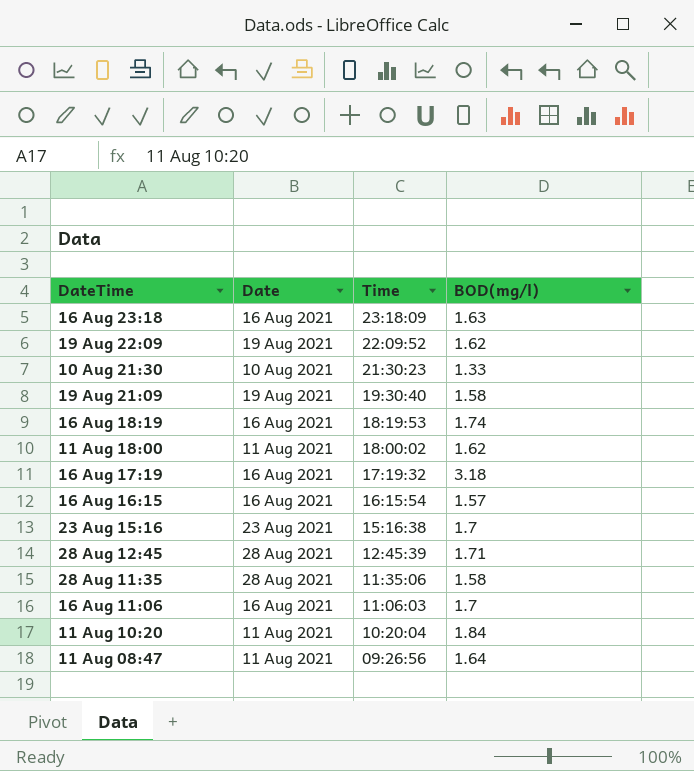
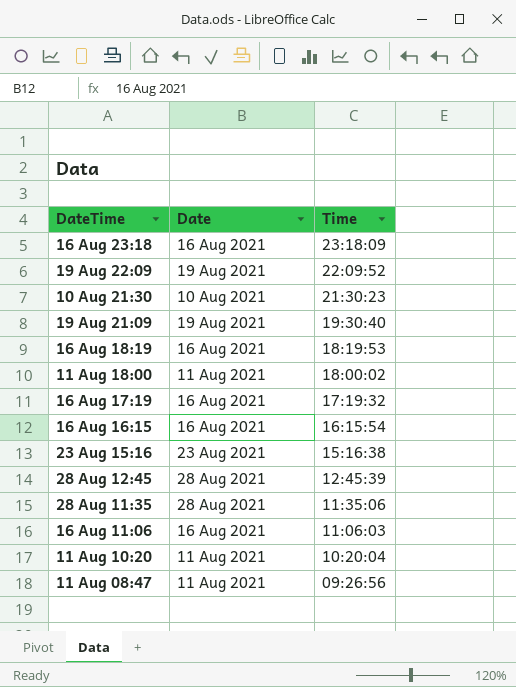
column BOD(mg/l) | position: 4 -> none

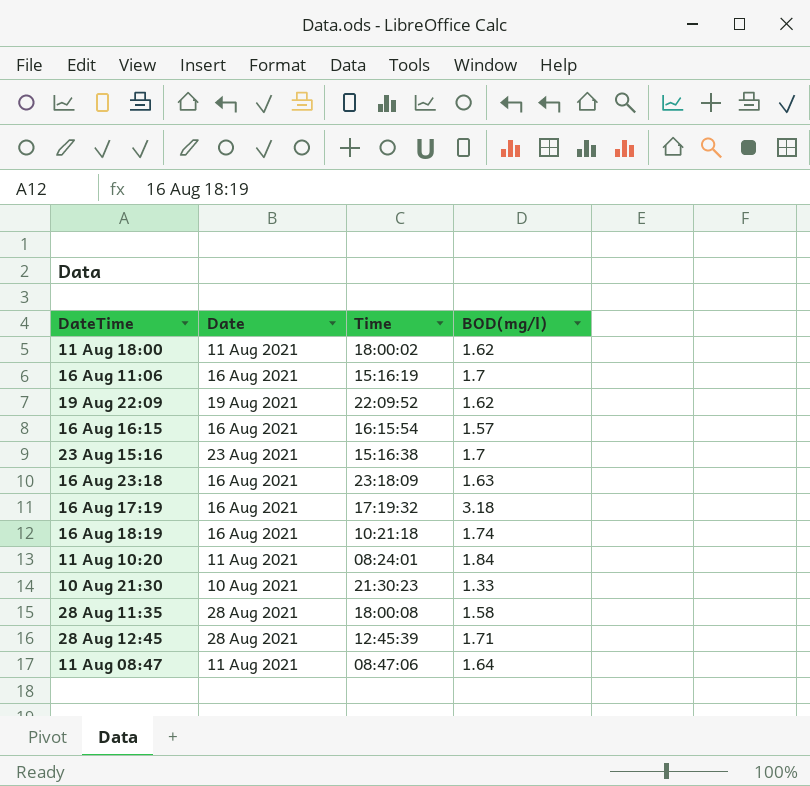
row order: Time descending -> DateTime ascending
column BOD(mg/l) | position: none -> 4
row 19 Aug 21:09: 19 Aug 2021 | 19:30:40 -> none
16 Aug 11:06 | Time: 11:06:03 -> 15:16:19
16 Aug 18:19 | Time: 18:19:53 -> 10:21:18
11 Aug 10:20 | Time: 10:20:04 -> 08:24:01
28 Aug 11:35 | Time: 11:35:06 -> 18:00:08
11 Aug 08:47 | Time: 09:26:56 -> 08:47:06

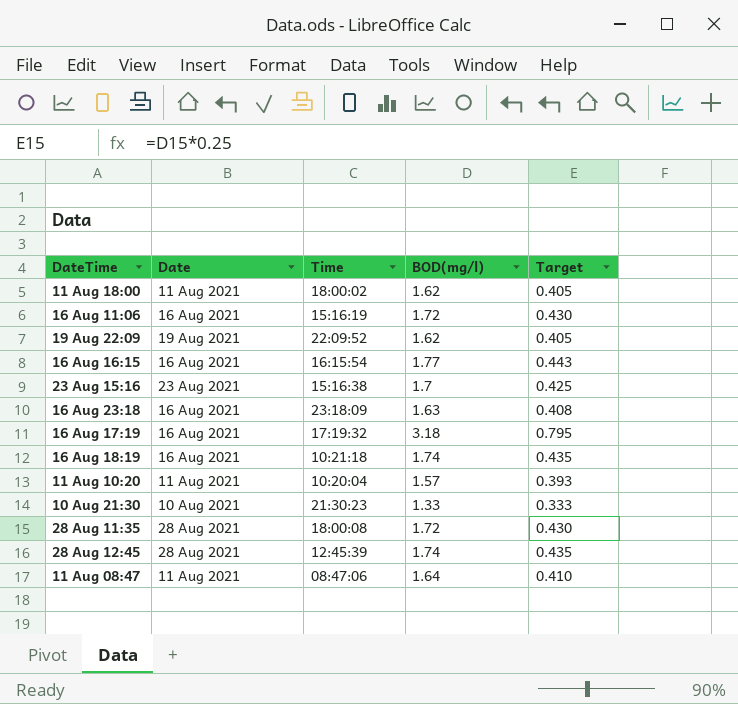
column Target | formula: none -> [BOD(mg/l)] * 0.25
16 Aug 11:06 | BOD(mg/l): 1.7 -> 1.72
16 Aug 16:15 | BOD(mg/l): 1.57 -> 1.77
11 Aug 10:20 | Time: 08:24:01 -> 10:20:04
11 Aug 10:20 | BOD(mg/l): 1.84 -> 1.57
28 Aug 11:35 | BOD(mg/l): 1.58 -> 1.72
28 Aug 12:45 | BOD(mg/l): 1.71 -> 1.74

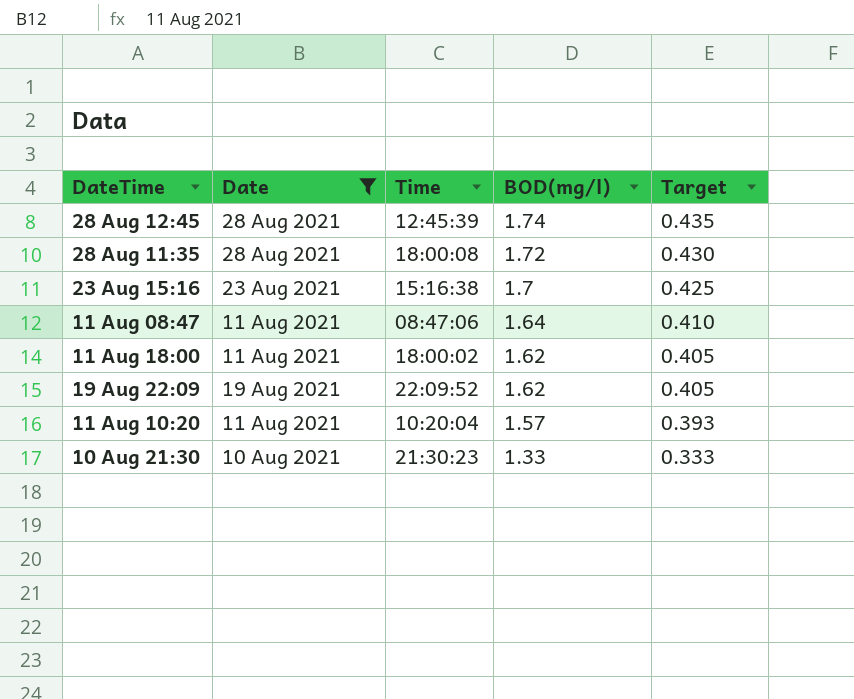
filter: none -> Date != 16 Aug 2021
row order: DateTime ascending -> BOD(mg/l) descending

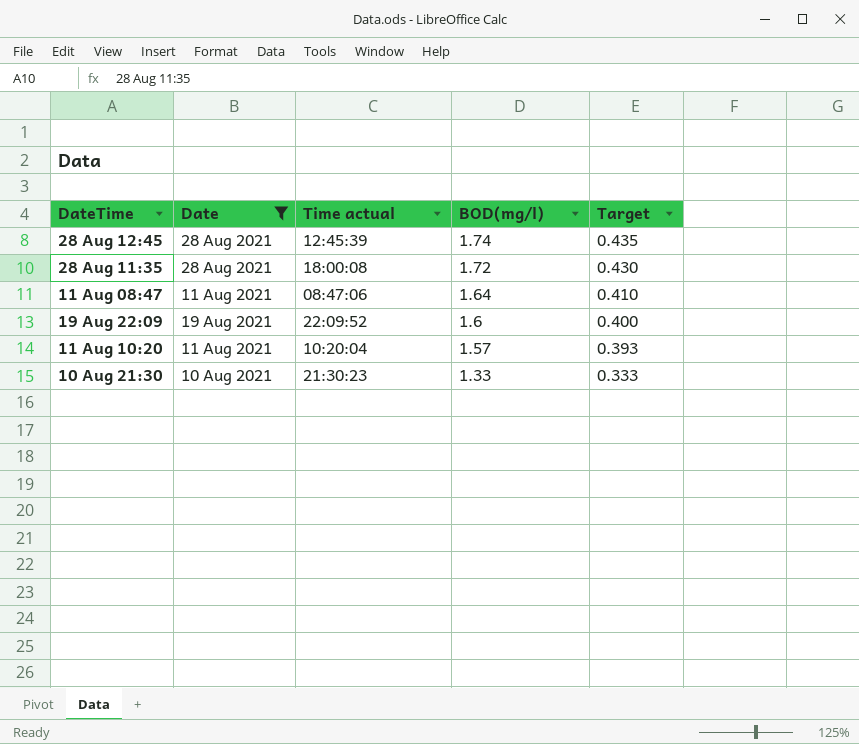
column name: Time -> Time actual
row 23 Aug 15:16: 23 Aug 2021 | 15:16:38 | 1.7 | 0.425 -> none
row 11 Aug 18:00: 11 Aug 2021 | 18:00:02 | 1.62 | 0.405 -> none
19 Aug 22:09 | BOD(mg/l): 1.62 -> 1.6
19 Aug 22:09 | Target: 0.405 -> 0.400

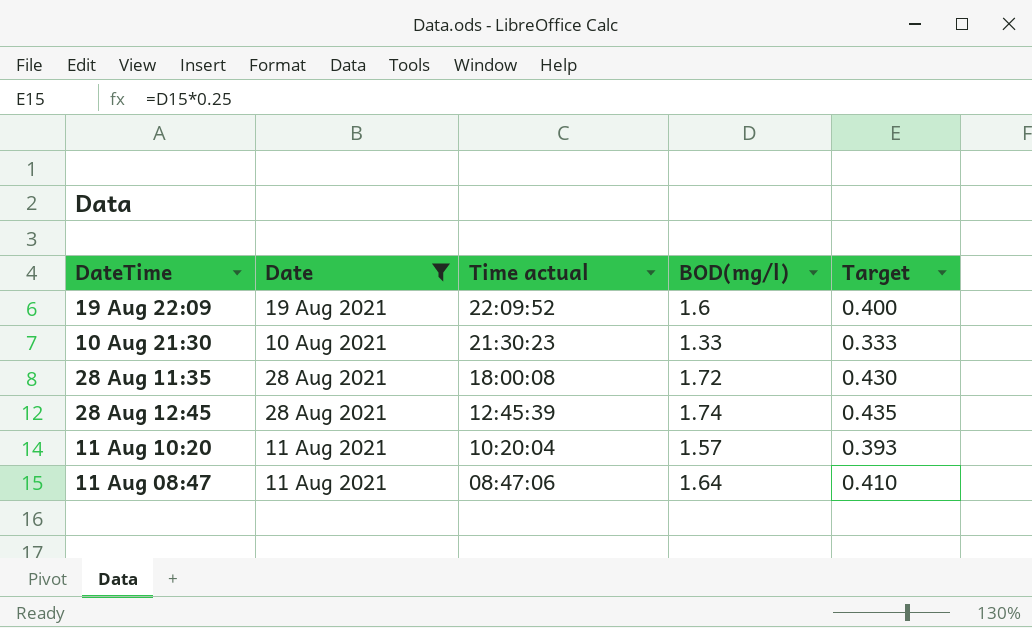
row order: BOD(mg/l) descending -> Time actual descending

